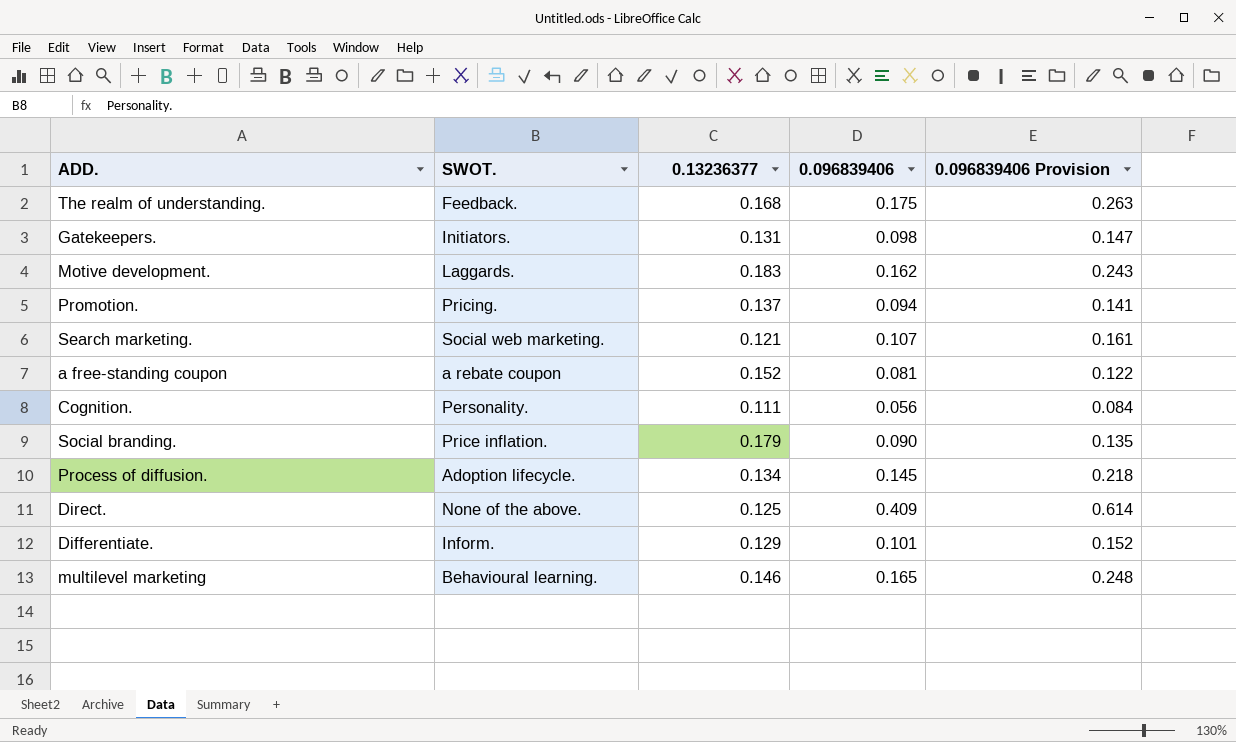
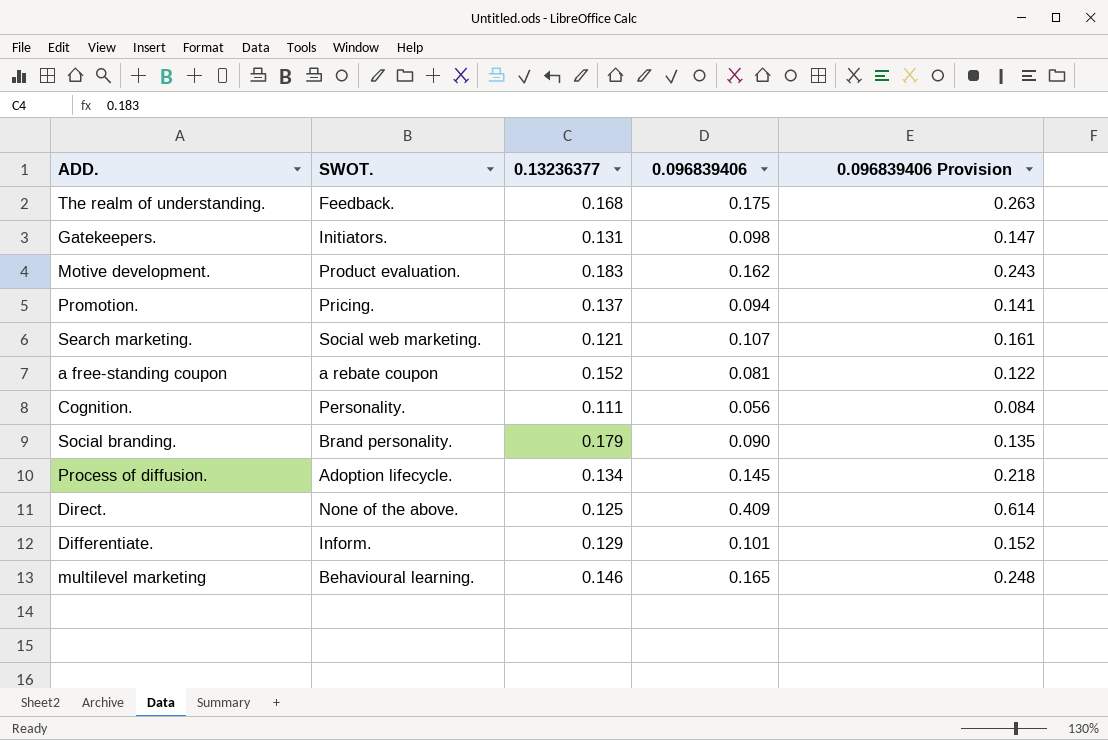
Motive development. | SWOT.: Laggards. -> Product evaluation.
Social branding. | SWOT.: Price inflation. -> Brand personality.

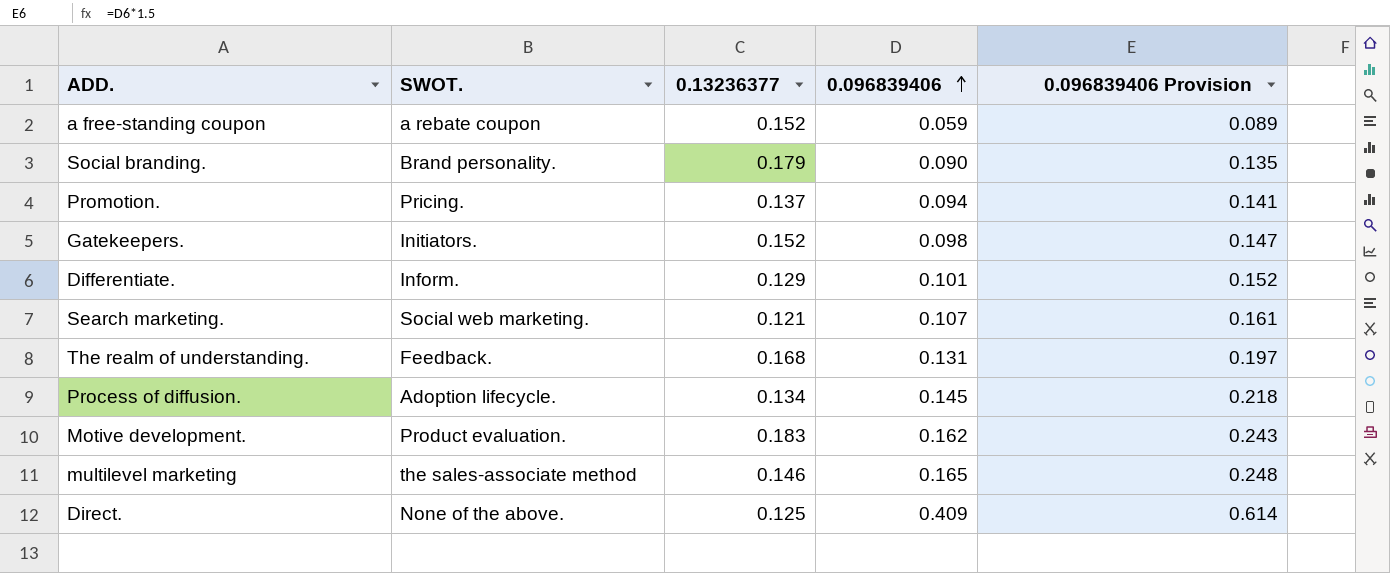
row order: none -> 0.096839406 ascending
row Cognition.: Personality. | 0.111 | 0.056 | 0.084 -> none
a free-standing coupon | 0.096839406: 0.081 -> 0.059
a free-standing coupon | 0.096839406 Provision: 0.122 -> 0.089
Gatekeepers. | 0.13236377: 0.131 -> 0.152
The realm of understanding. | 0.096839406: 0.175 -> 0.131
The realm of understanding. | 0.096839406 Provision: 0.263 -> 0.197
multilevel marketing | SWOT.: Behavioural learning. -> the sales-associate method

